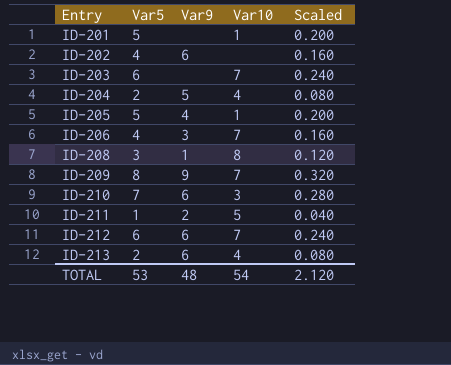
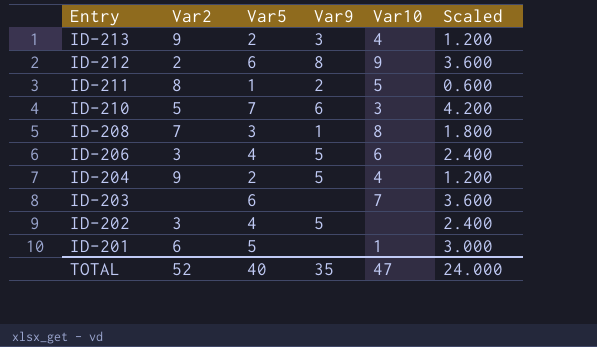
row order: Entry ascending -> Entry descending
column Var2 | position: none -> 2
column Scaled | formula: [Var5] * 0.04 -> [Var5] * 0.6
row ID-205: 5 | 4 | 1 | 0.200 -> none
row ID-209: 8 | 9 | 7 | 0.320 -> none
ID-213 | Var9: 6 -> 3
ID-212 | Var9: 6 -> 8
ID-212 | Var10: 7 -> 9
ID-206 | Var9: 3 -> 5
ID-206 | Var10: 7 -> 6
ID-202 | Var9: 6 -> 5
TOTAL | Var5: 53 -> 40
TOTAL | Var9: 48 -> 35
TOTAL | Var10: 54 -> 47
TOTAL | Scaled: 2.120 -> 24.000

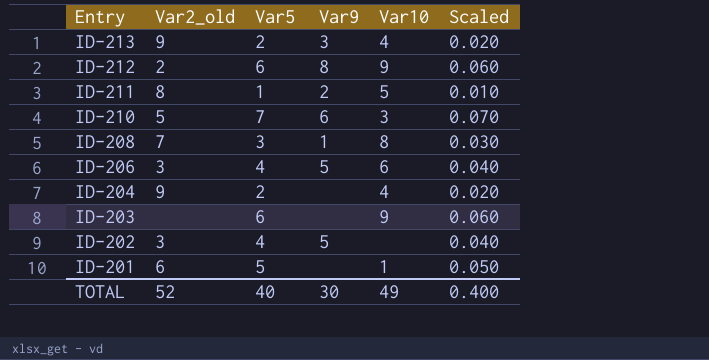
column name: Var2 -> Var2_old
column Scaled | formula: [Var5] * 0.6 -> [Var5] * 0.01
ID-204 | Var9: 5 -> none
ID-203 | Var10: 7 -> 9
TOTAL | Var9: 35 -> 30
TOTAL | Var10: 47 -> 49
TOTAL | Scaled: 24.000 -> 0.400

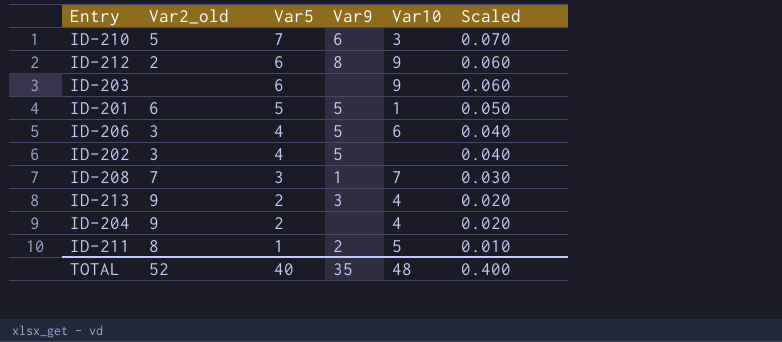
row order: Entry descending -> Var5 descending
ID-201 | Var9: none -> 5
ID-208 | Var10: 8 -> 7
TOTAL | Var9: 30 -> 35
TOTAL | Var10: 49 -> 48

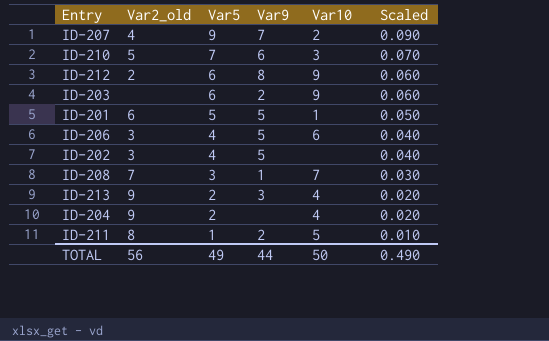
row ID-207: none -> 4 | 9 | 7 | 2 | 0.090
ID-203 | Var9: none -> 2
TOTAL | Var2_old: 52 -> 56
TOTAL | Var5: 40 -> 49
TOTAL | Var9: 35 -> 44
TOTAL | Var10: 48 -> 50
TOTAL | Scaled: 0.400 -> 0.490

